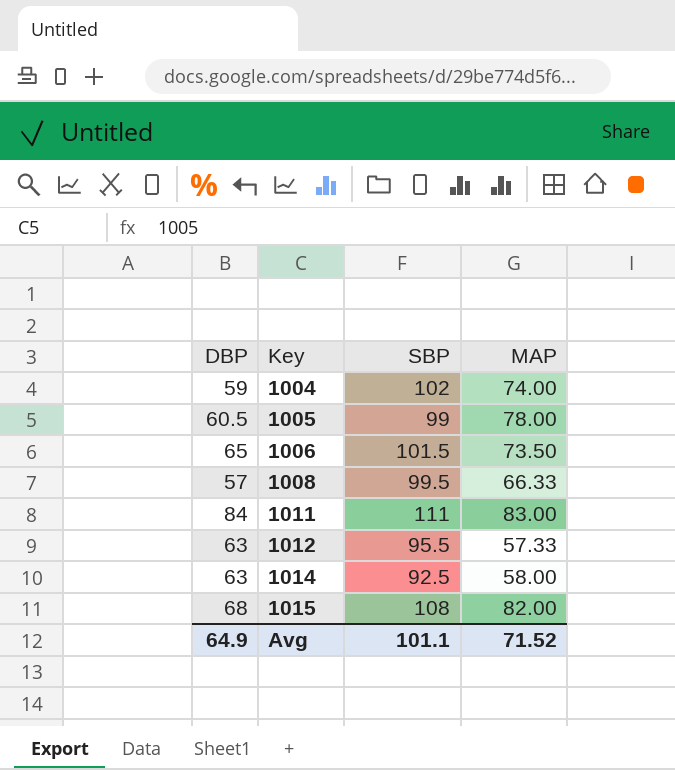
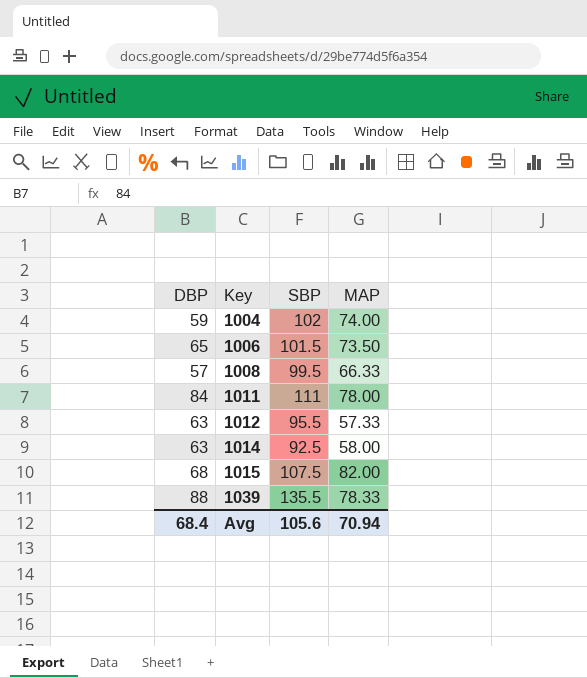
row 1005: 60.5 | 99 | 78.00 -> none
1011 | MAP: 83.00 -> 78.00
1015 | SBP: 108 -> 107.5
row 1039: none -> 88 | 135.5 | 78.33
Avg | DBP: 64.9 -> 68.4
Avg | SBP: 101.1 -> 105.6
Avg | MAP: 71.52 -> 70.94

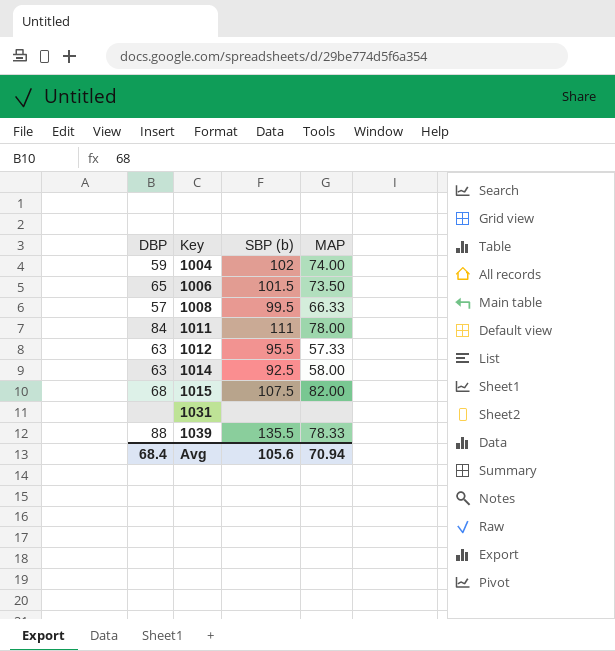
column name: SBP -> SBP (b)
row 1031: none -> none | none | none

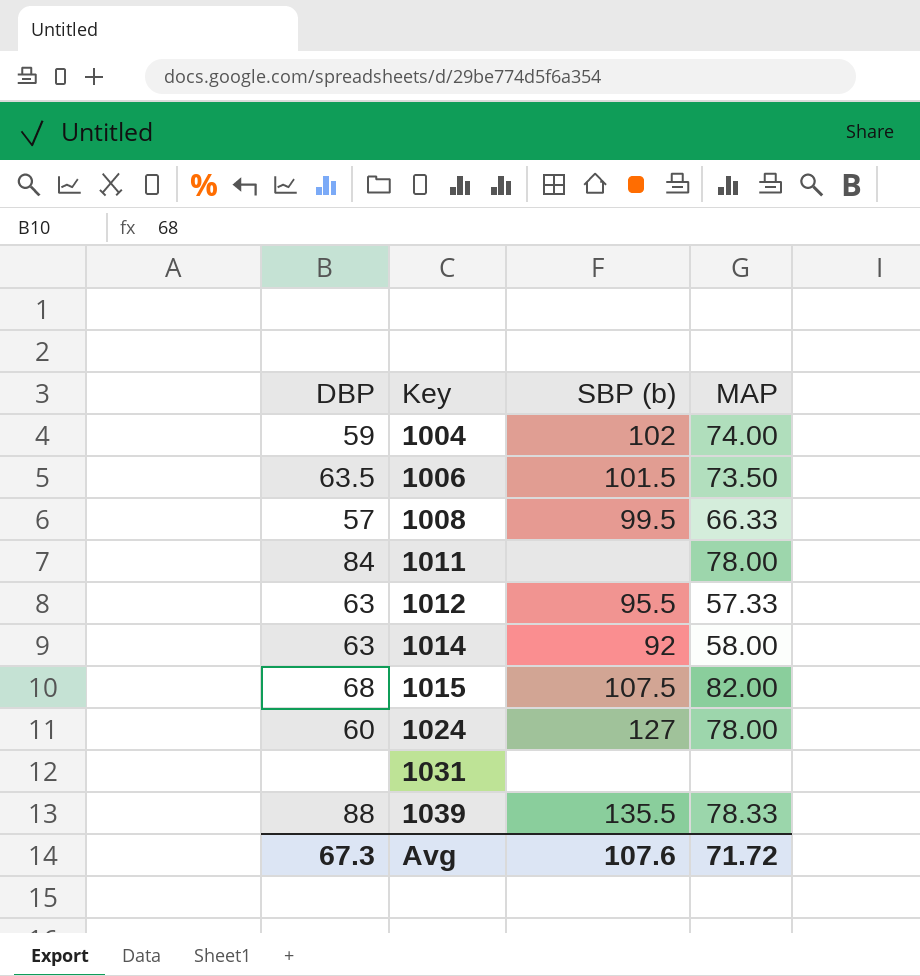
1006 | DBP: 65 -> 63.5
1011 | SBP (b): 111 -> none
1014 | SBP (b): 92.5 -> 92
row 1024: none -> 60 | 127 | 78.00
Avg | DBP: 68.4 -> 67.3
Avg | SBP (b): 105.6 -> 107.6
Avg | MAP: 70.94 -> 71.72

